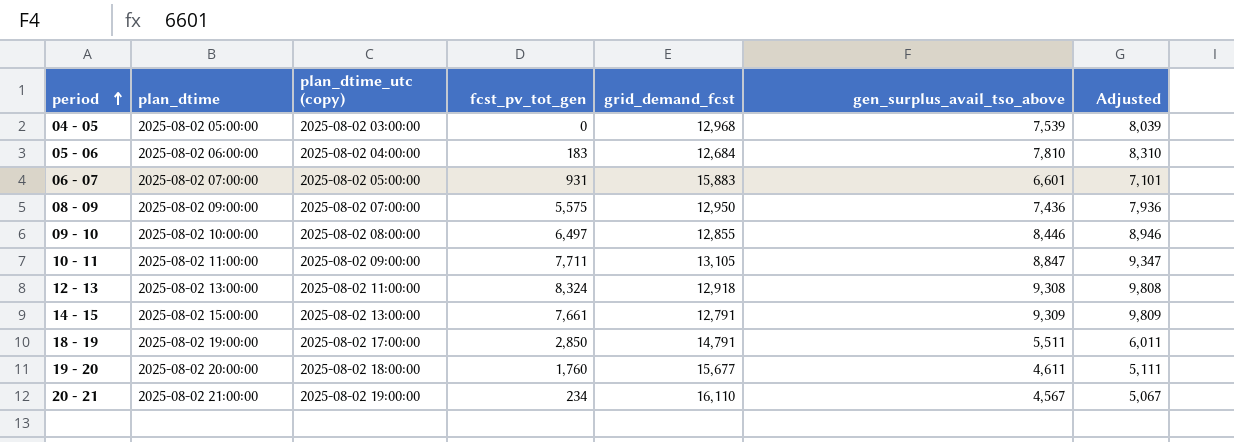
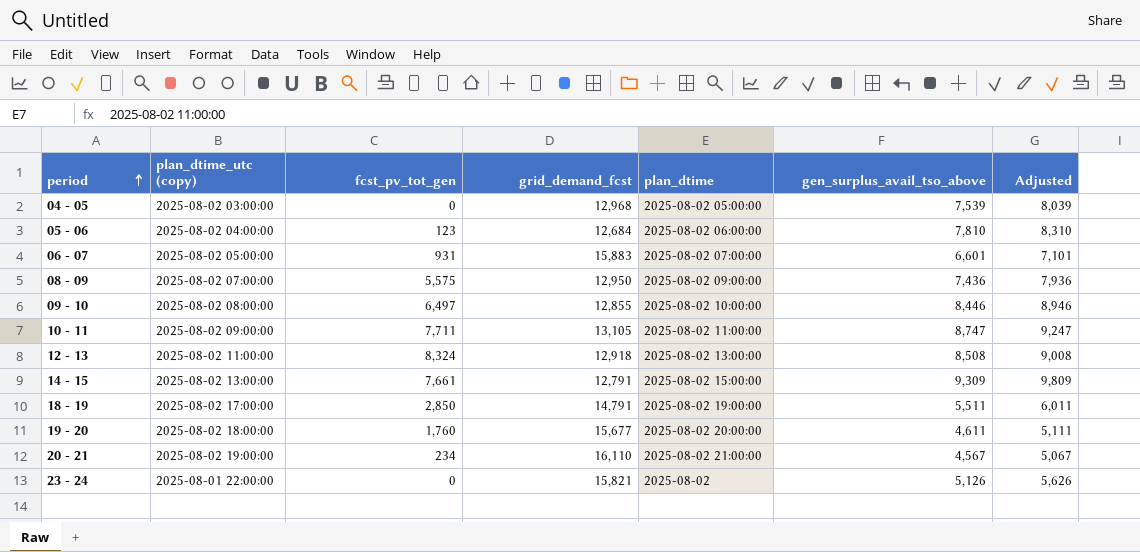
column plan_dtime | position: 2 -> 5
05 - 06 | fcst_pv_tot_gen: 183 -> 123
10 - 11 | gen_surplus_avail_tso_above: 8,847 -> 8,747
10 - 11 | Adjusted: 9,347 -> 9,247
12 - 13 | gen_surplus_avail_tso_above: 9,308 -> 8,508
12 - 13 | Adjusted: 9,808 -> 9,008
row 23 - 24: none -> 2025-08-01 22:00:00 | 0 | 15,821 | 2025-08-02 | 5,126 | 5,626

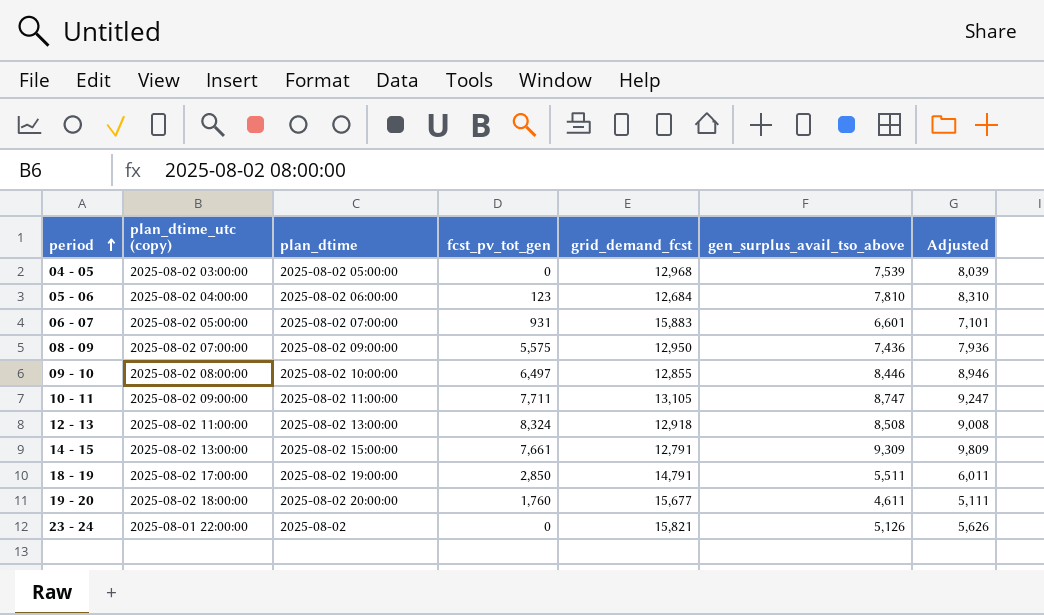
column plan_dtime | position: 5 -> 3
row 20 - 21: 2025-08-02 19:00:00 | 234 | 16,110 | 2025-08-02 21:00:00 | 4,567 | 5,067 -> none

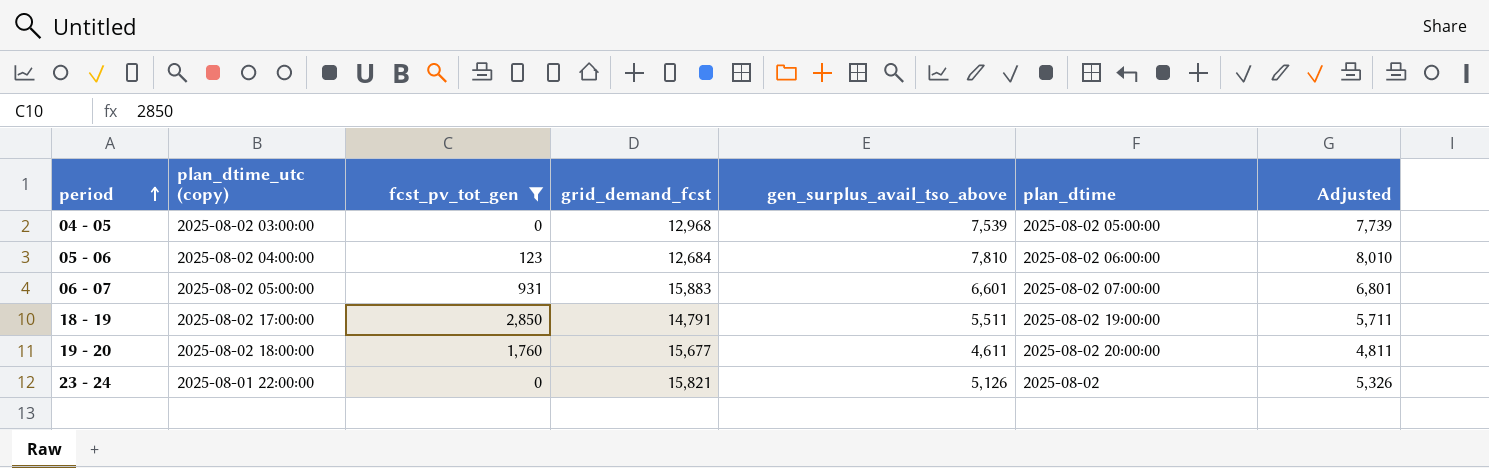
filter: none -> fcst_pv_tot_gen <= 2,850
column plan_dtime | position: 3 -> 6
column Adjusted | formula: [gen_surplus_avail_tso_above] + 500 -> [gen_surplus_avail_tso_above] + 200

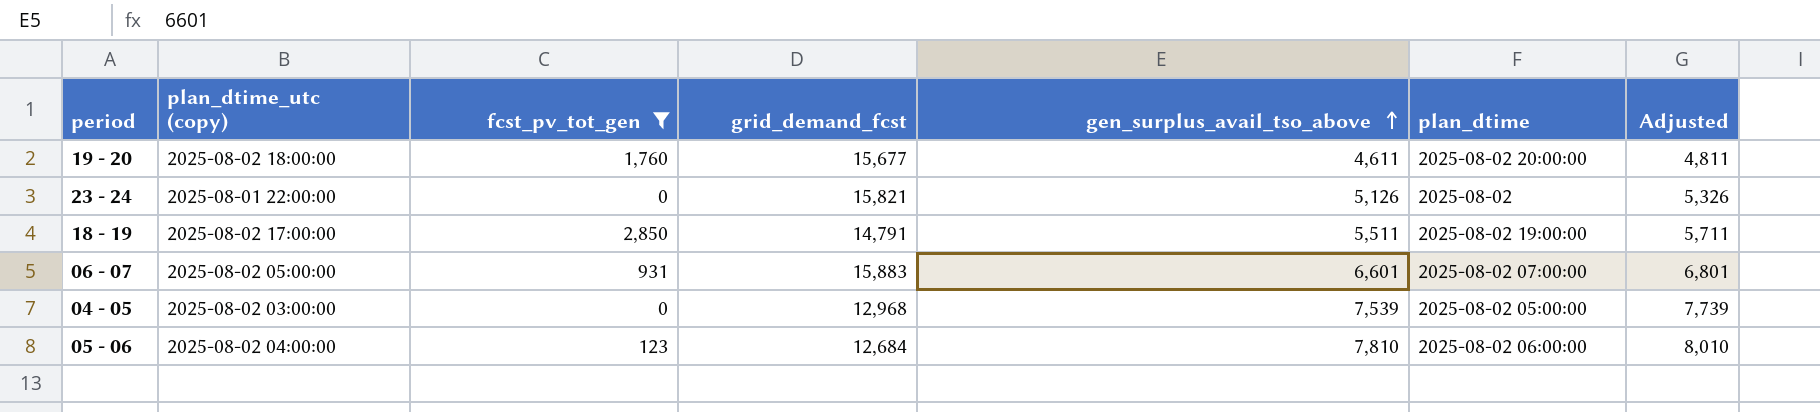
row order: period ascending -> gen_surplus_avail_tso_above ascending

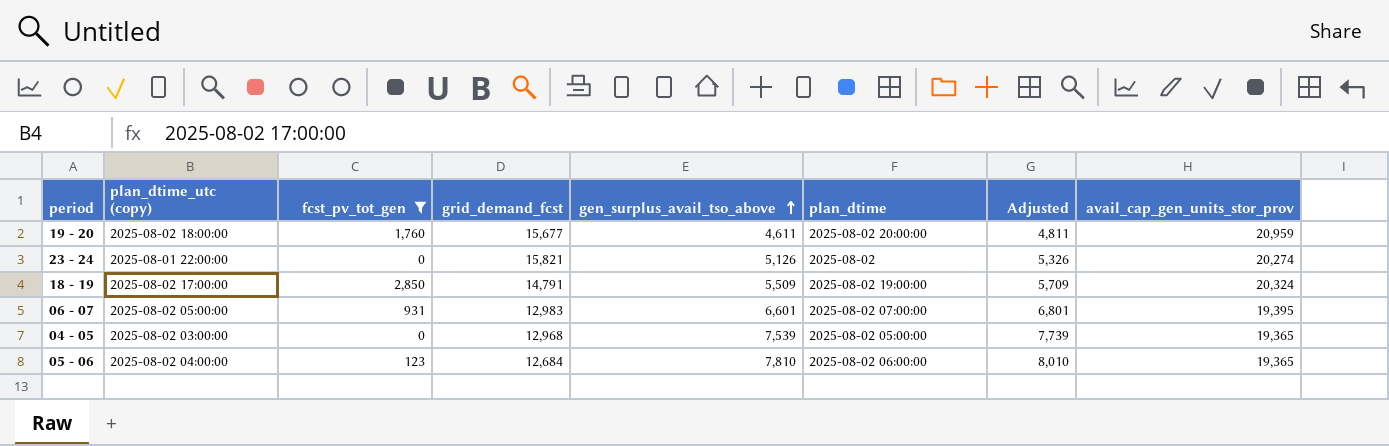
column avail_cap_gen_units_stor_prov | position: none -> 8
18 - 19 | gen_surplus_avail_tso_above: 5,511 -> 5,509
18 - 19 | Adjusted: 5,711 -> 5,709
06 - 07 | grid_demand_fcst: 15,883 -> 12,983

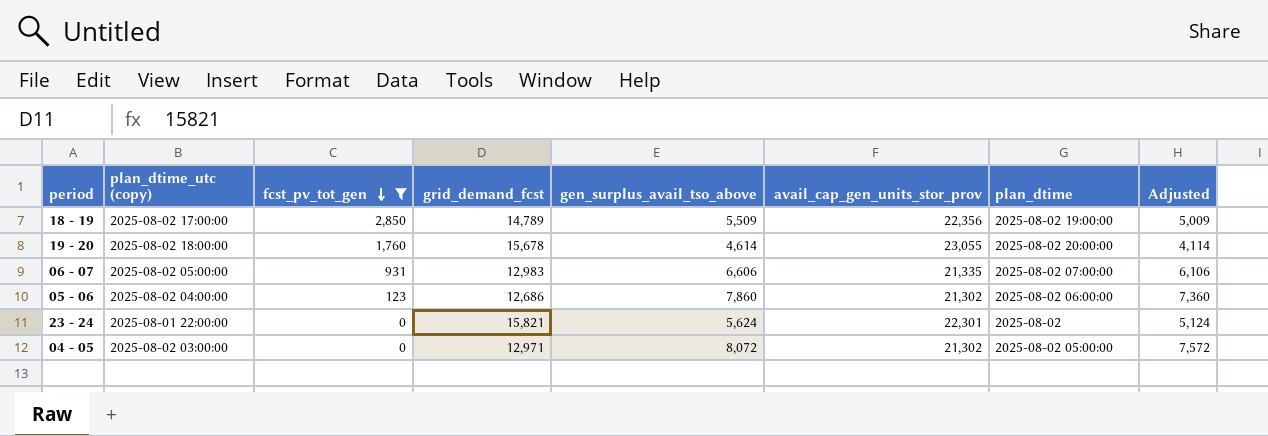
row order: gen_surplus_avail_tso_above ascending -> fcst_pv_tot_gen descending
column avail_cap_gen_units_stor_prov | position: 8 -> 6
column Adjusted | formula: [gen_surplus_avail_tso_above] + 200 -> [gen_surplus_avail_tso_above] - 500
18 - 19 | grid_demand_fcst: 14,791 -> 14,789
18 - 19 | avail_cap_gen_units_stor_prov: 20,324 -> 22,356
19 - 20 | grid_demand_fcst: 15,677 -> 15,678
19 - 20 | gen_surplus_avail_tso_above: 4,611 -> 4,614
19 - 20 | avail_cap_gen_units_stor_prov: 20,959 -> 23,055
06 - 07 | gen_surplus_avail_tso_above: 6,601 -> 6,606
06 - 07 | avail_cap_gen_units_stor_prov: 19,395 -> 21,335
05 - 06 | grid_demand_fcst: 12,684 -> 12,686
05 - 06 | gen_surplus_avail_tso_above: 7,810 -> 7,860
05 - 06 | avail_cap_gen_units_stor_prov: 19,365 -> 21,302
23 - 24 | gen_surplus_avail_tso_above: 5,126 -> 5,624
23 - 24 | avail_cap_gen_units_stor_prov: 20,274 -> 22,301
04 - 05 | grid_demand_fcst: 12,968 -> 12,971
04 - 05 | gen_surplus_avail_tso_above: 7,539 -> 8,072
04 - 05 | avail_cap_gen_units_stor_prov: 19,365 -> 21,302

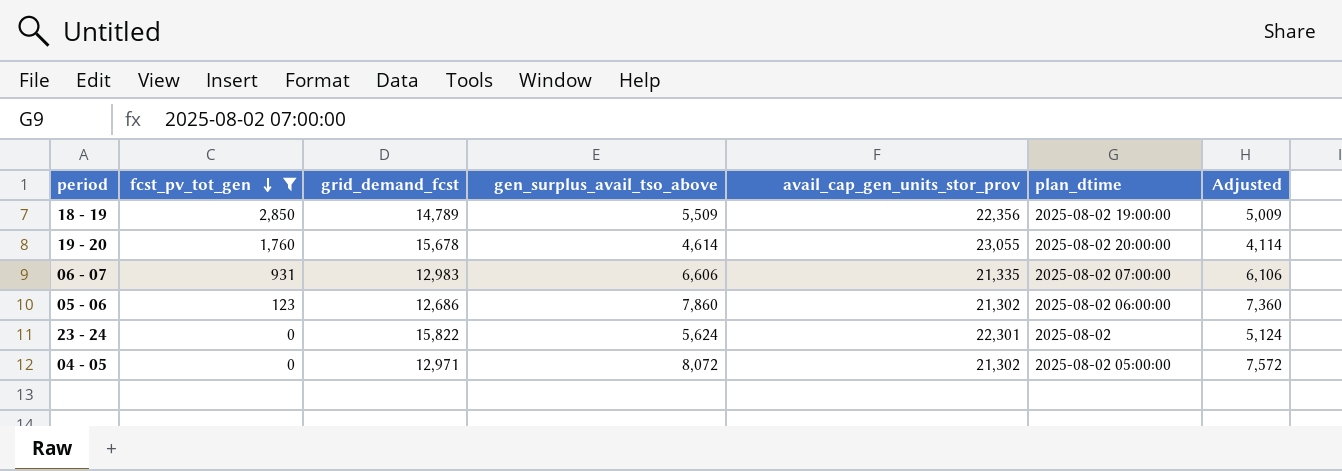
column plan_dtime_utc (copy) | position: 2 -> none
23 - 24 | grid_demand_fcst: 15,821 -> 15,822

